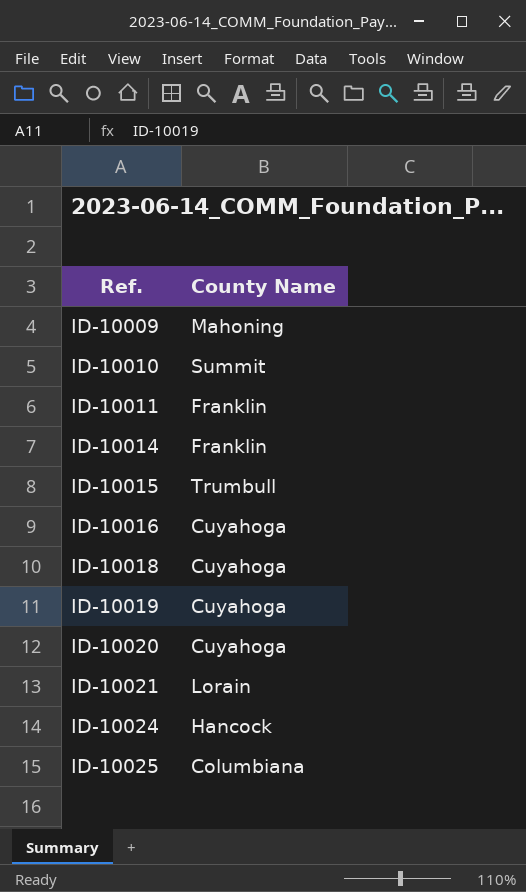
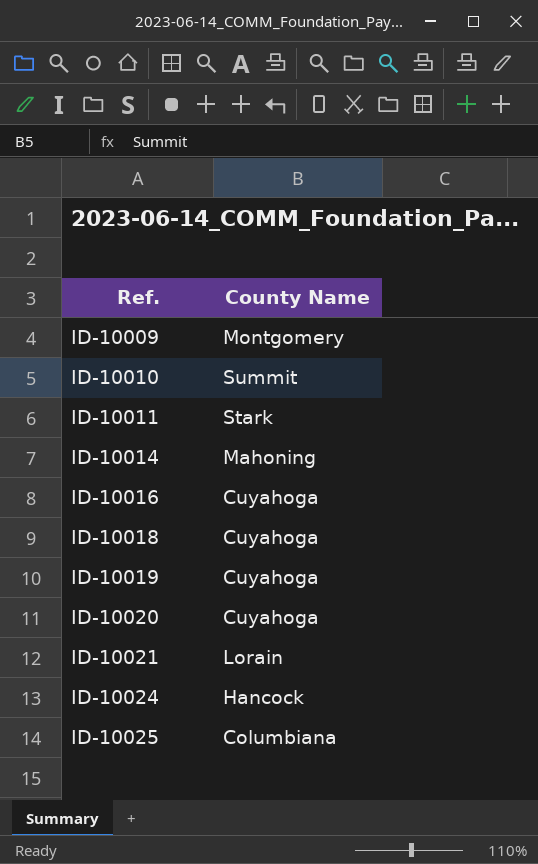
row ID-10015: Trumbull -> none
ID-10009 | County Name: Mahoning -> Montgomery
ID-10011 | County Name: Franklin -> Stark
ID-10014 | County Name: Franklin -> Mahoning

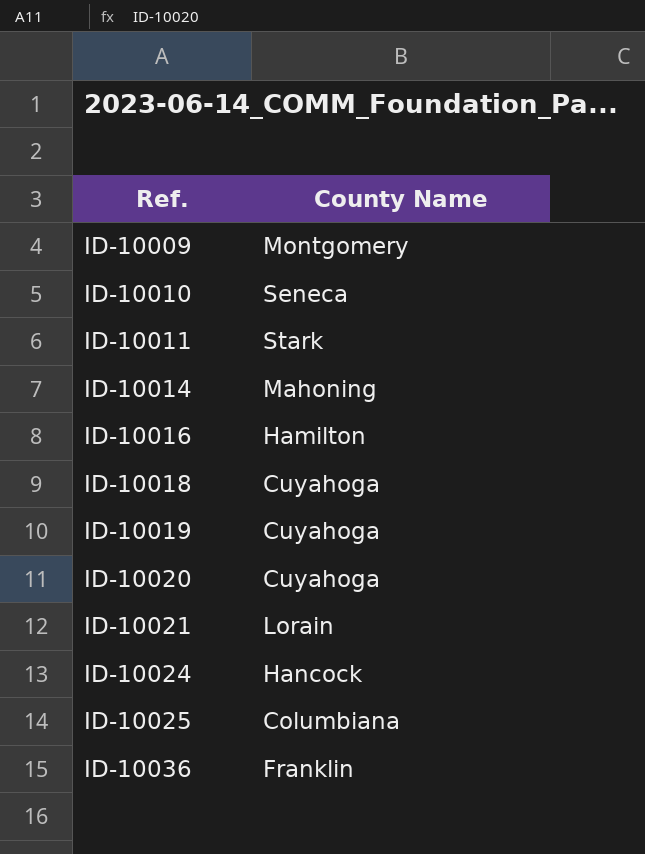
ID-10010 | County Name: Summit -> Seneca
ID-10016 | County Name: Cuyahoga -> Hamilton
row ID-10036: none -> Franklin

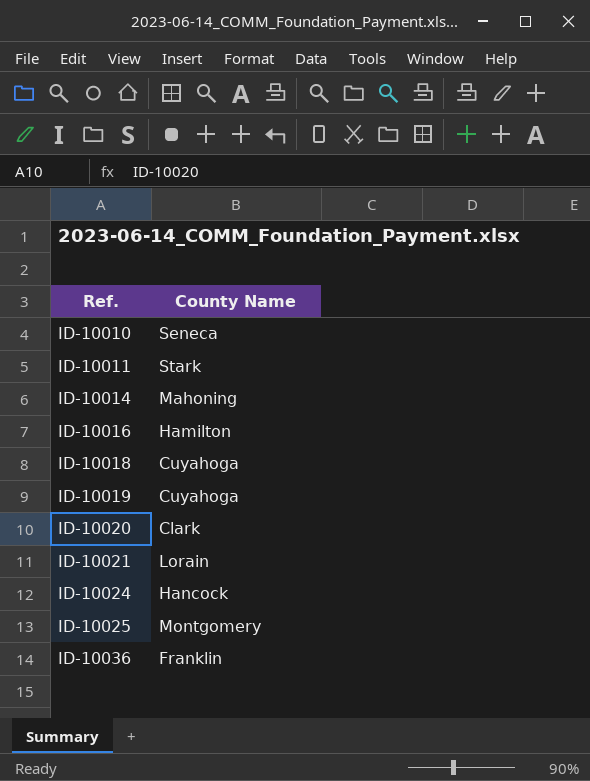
row ID-10009: Montgomery -> none
ID-10020 | County Name: Cuyahoga -> Clark
ID-10025 | County Name: Columbiana -> Montgomery

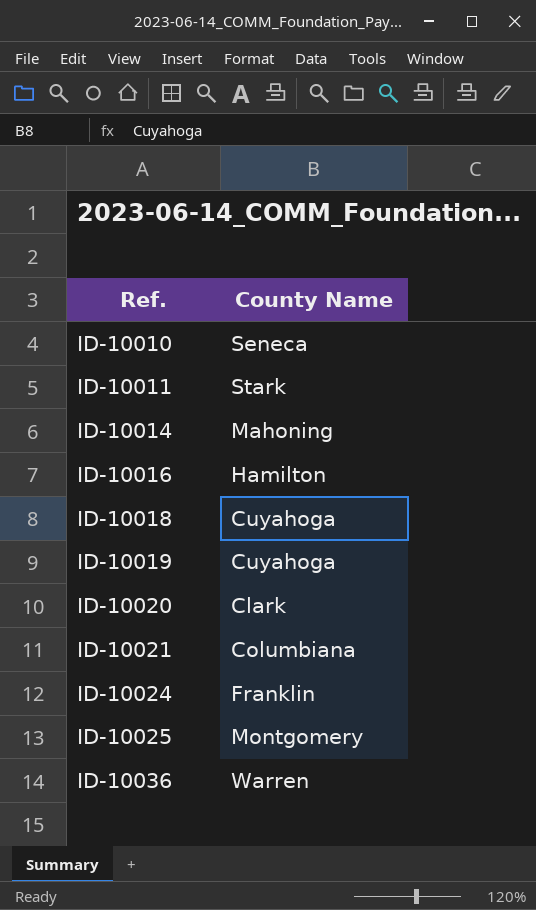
ID-10021 | County Name: Lorain -> Columbiana
ID-10024 | County Name: Hancock -> Franklin
ID-10036 | County Name: Franklin -> Warren

